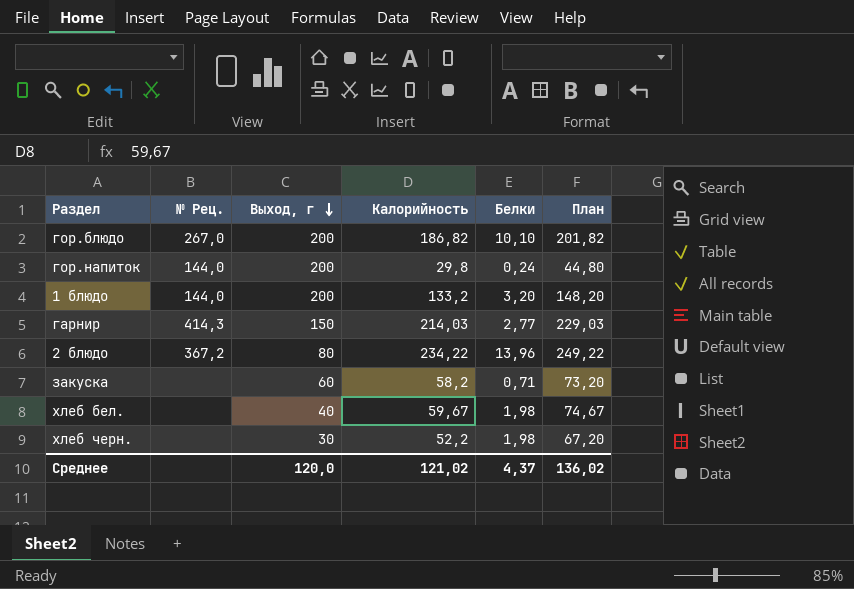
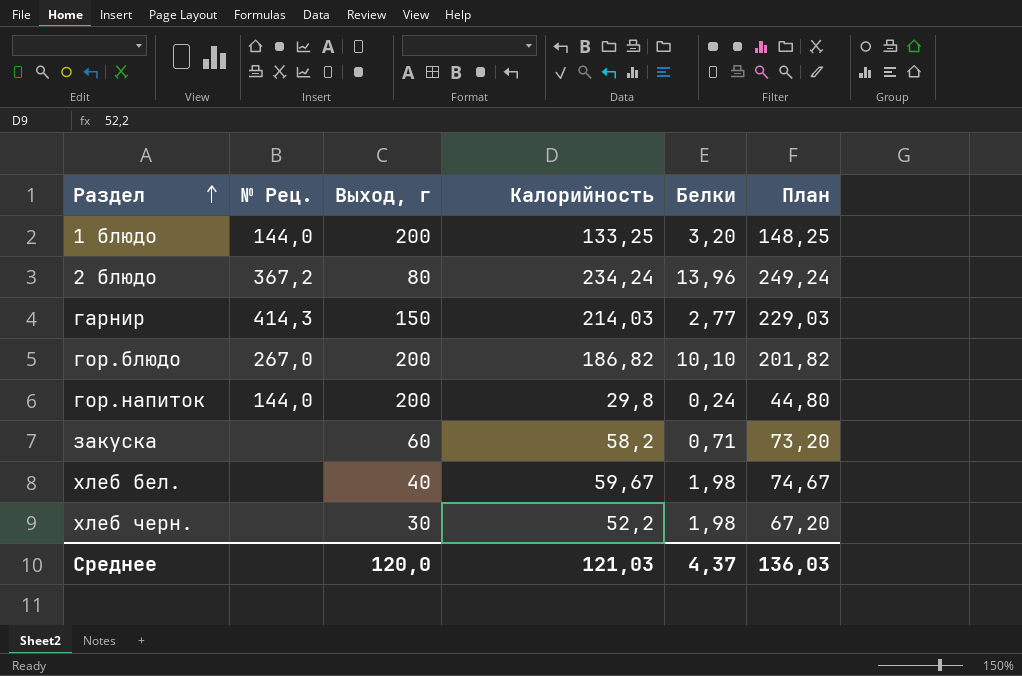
row order: Выход, г descending -> Раздел ascending
1 блюдо | Калорийность: 133,2 -> 133,25
1 блюдо | План: 148,20 -> 148,25
2 блюдо | Калорийность: 234,22 -> 234,24
2 блюдо | План: 249,22 -> 249,24
Среднее | Калорийность: 121,02 -> 121,03
Среднее | План: 136,02 -> 136,03

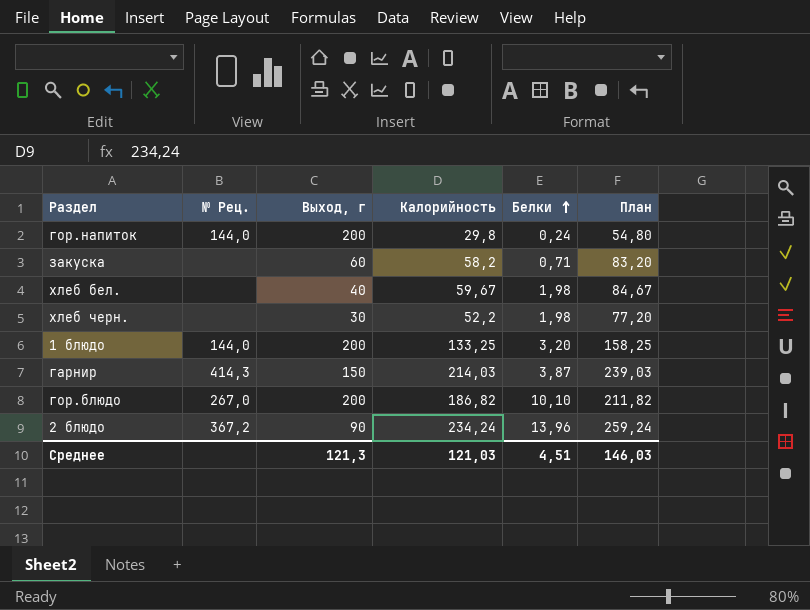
row order: Раздел ascending -> Белки ascending
column План | formula: [Калорийность] + 15 -> [Калорийность] + 25
гарнир | Белки: 2,77 -> 3,87
2 блюдо | Выход, г: 80 -> 90
Среднее | Выход, г: 120,0 -> 121,3
Среднее | Белки: 4,37 -> 4,51
Среднее | План: 136,03 -> 146,03

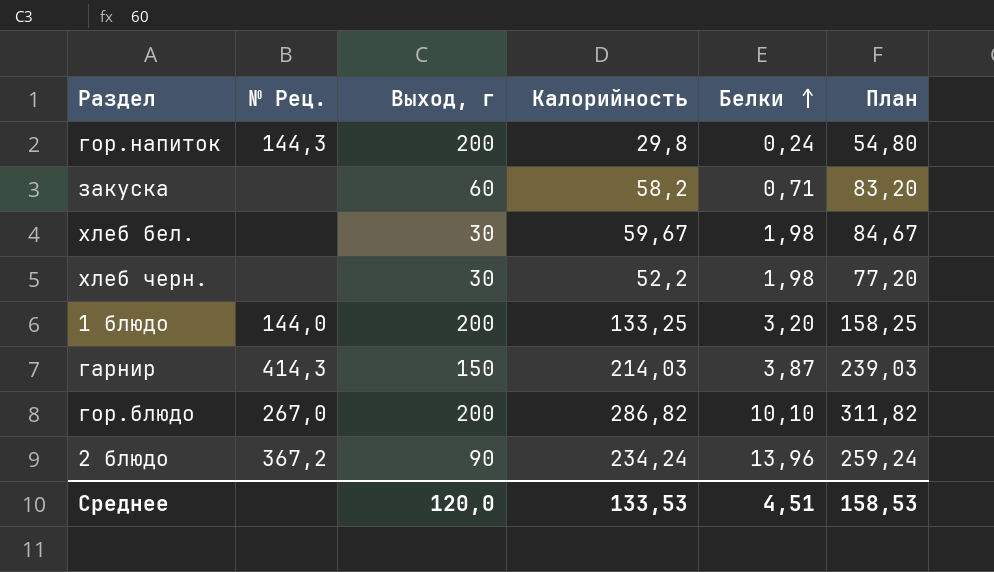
гор.напиток | № Рец.: 144,0 -> 144,3
хлеб бел. | Выход, г: 40 -> 30
гор.блюдо | Калорийность: 186,82 -> 286,82
гор.блюдо | План: 211,82 -> 311,82
Среднее | Выход, г: 121,3 -> 120,0
Среднее | Калорийность: 121,03 -> 133,53
Среднее | План: 146,03 -> 158,53

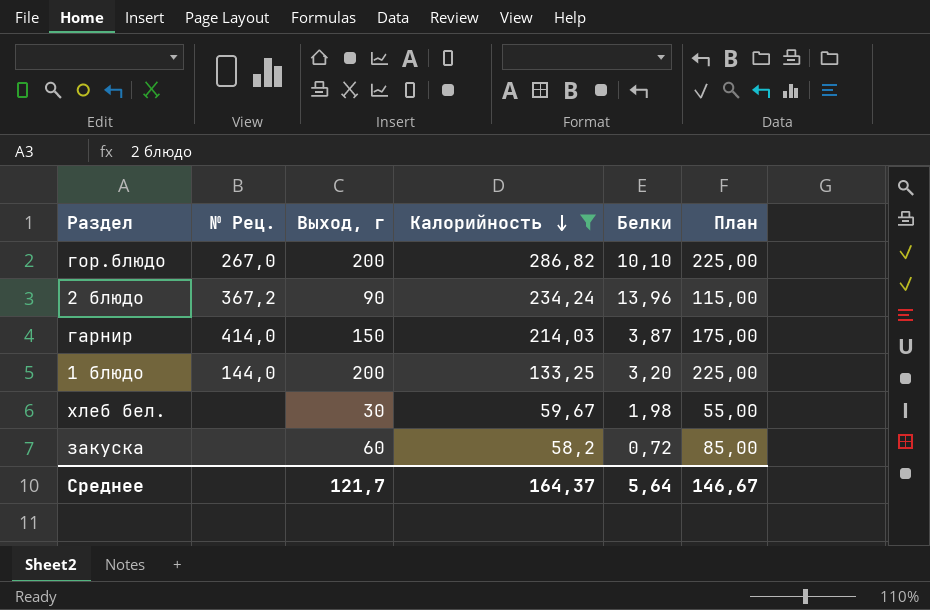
filter: none -> Калорийность >= 58,2
row order: Белки ascending -> Калорийность descending
column План | formula: [Калорийность] + 25 -> [Выход, г] + 25
гарнир | № Рец.: 414,3 -> 414,0
закуска | Белки: 0,71 -> 0,72
Среднее | Выход, г: 120,0 -> 121,7
Среднее | Калорийность: 133,53 -> 164,37
Среднее | Белки: 4,51 -> 5,64
Среднее | План: 158,53 -> 146,67

